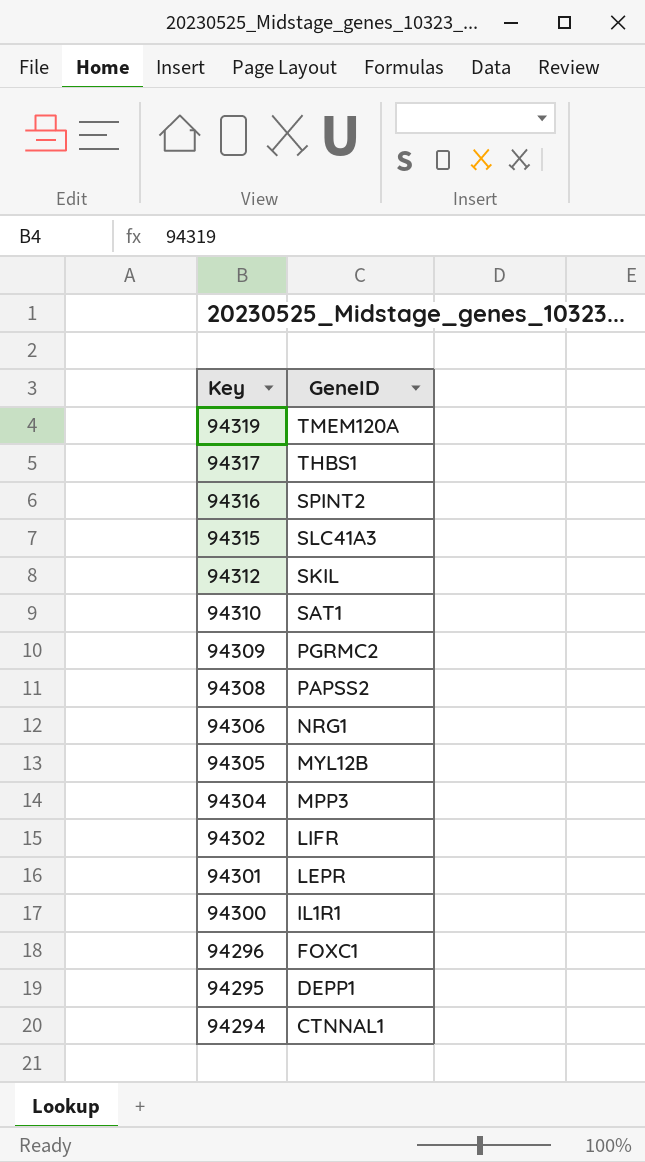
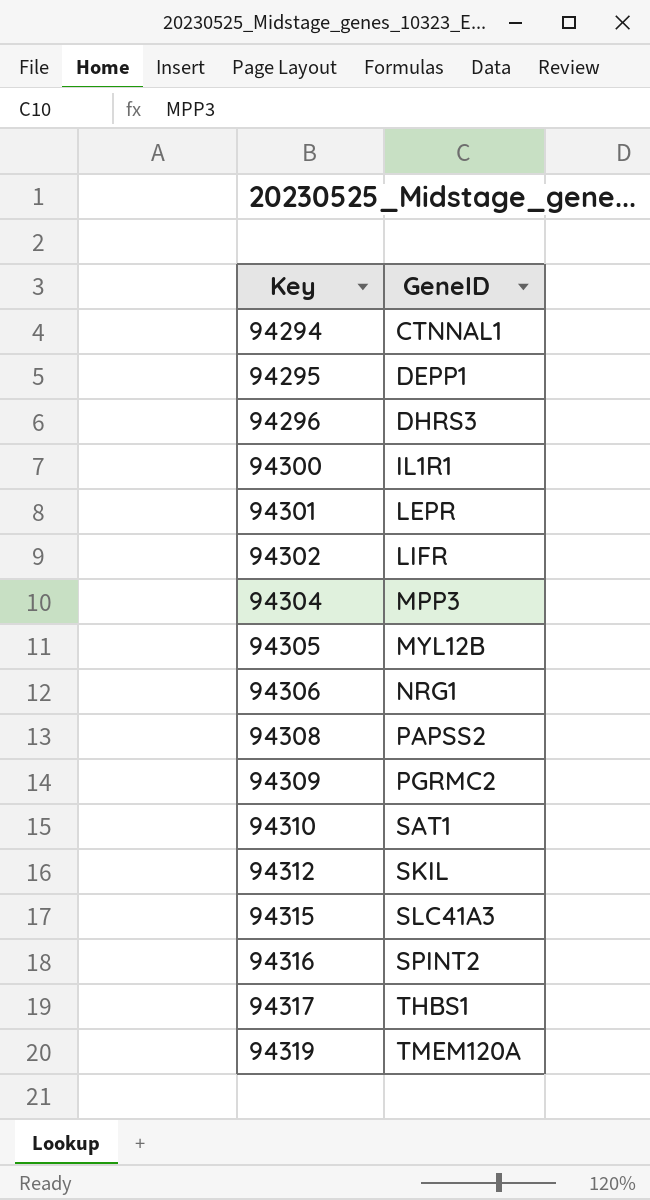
row order: Key descending -> Key ascending
94296 | GeneID: FOXC1 -> DHRS3

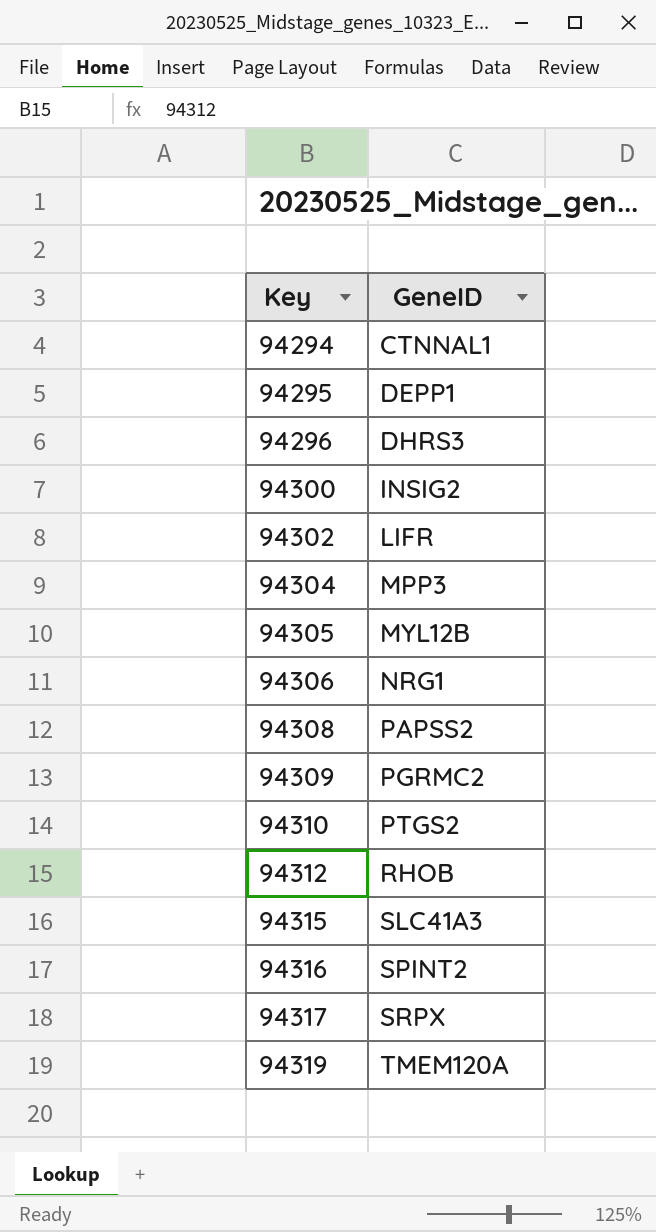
row 94301: LEPR -> none
94300 | GeneID: IL1R1 -> INSIG2
94310 | GeneID: SAT1 -> PTGS2
94312 | GeneID: SKIL -> RHOB
94317 | GeneID: THBS1 -> SRPX

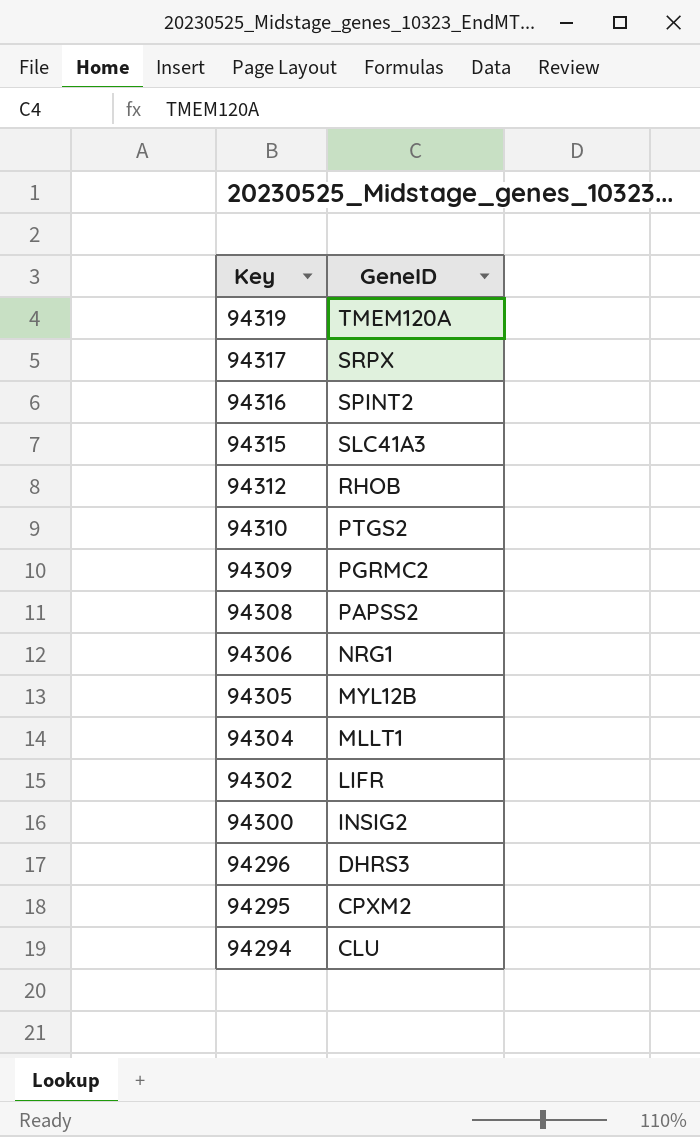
row order: Key ascending -> Key descending
94304 | GeneID: MPP3 -> MLLT1
94295 | GeneID: DEPP1 -> CPXM2
94294 | GeneID: CTNNAL1 -> CLU

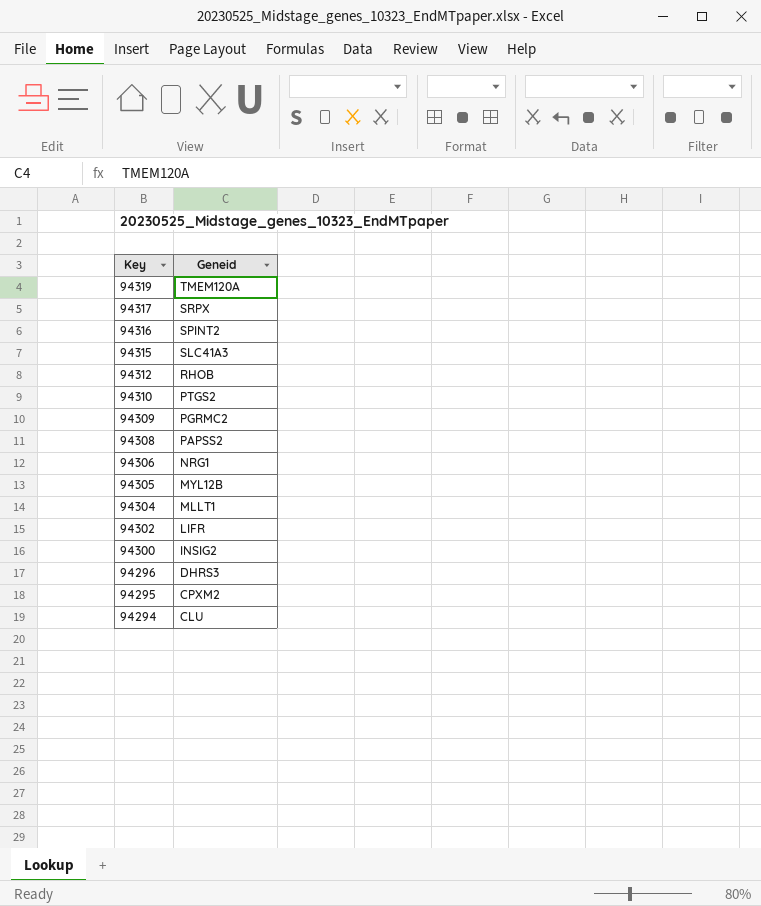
column name: GeneID -> Geneid

